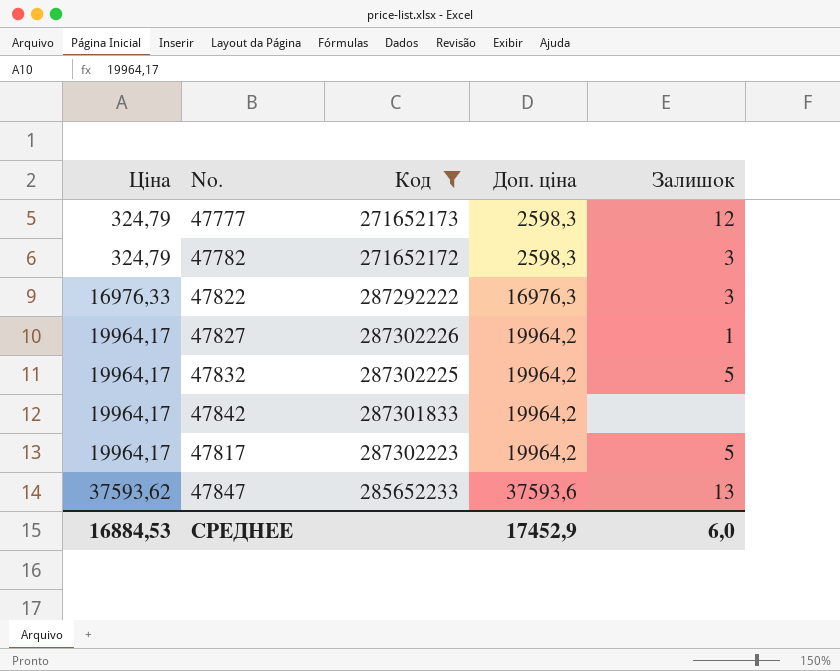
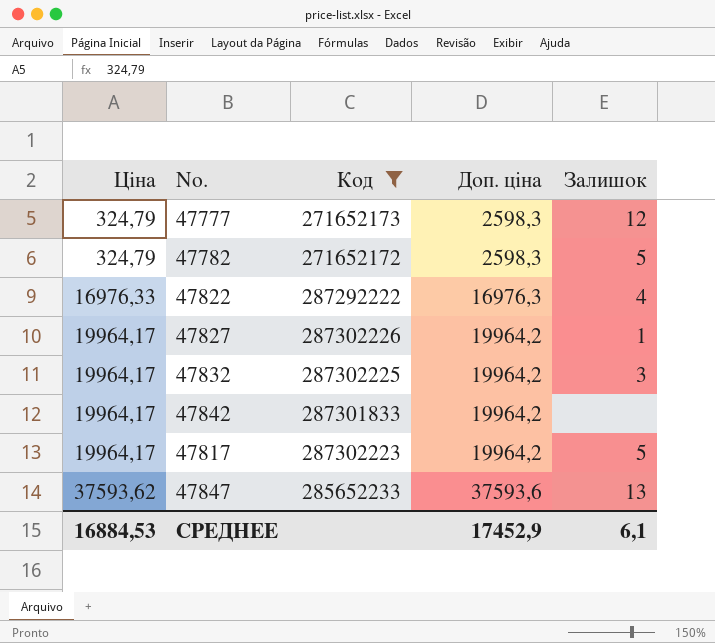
47782 | Залишок: 3 -> 5
47822 | Залишок: 3 -> 4
47832 | Залишок: 5 -> 3
СРЕДНЕЕ | Залишок: 6,0 -> 6,1

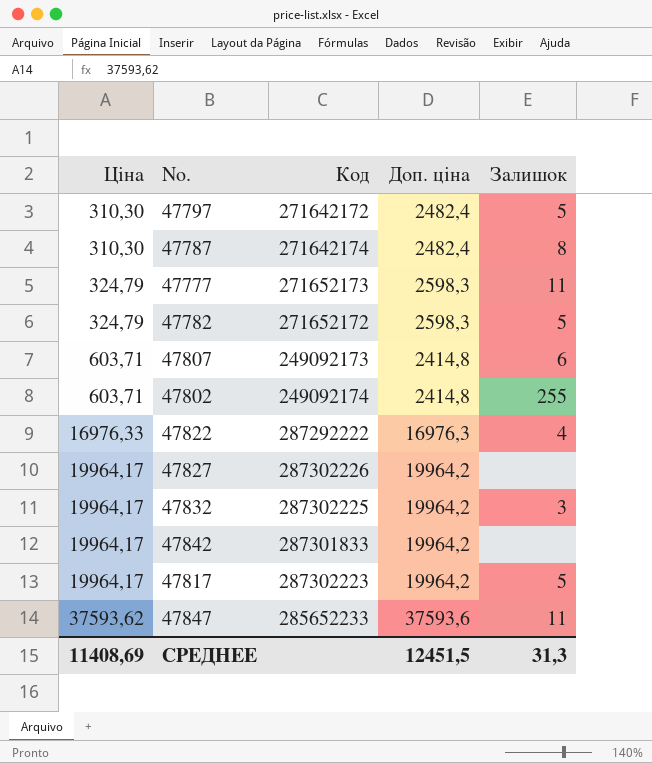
filter: Код >= 271652172 -> none
47777 | Залишок: 12 -> 11
47827 | Залишок: 1 -> none
47847 | Залишок: 13 -> 11
СРЕДНЕЕ | Ціна: 16884,53 -> 11408,69
СРЕДНЕЕ | Доп. ціна: 17452,9 -> 12451,5
СРЕДНЕЕ | Залишок: 6,1 -> 31,3

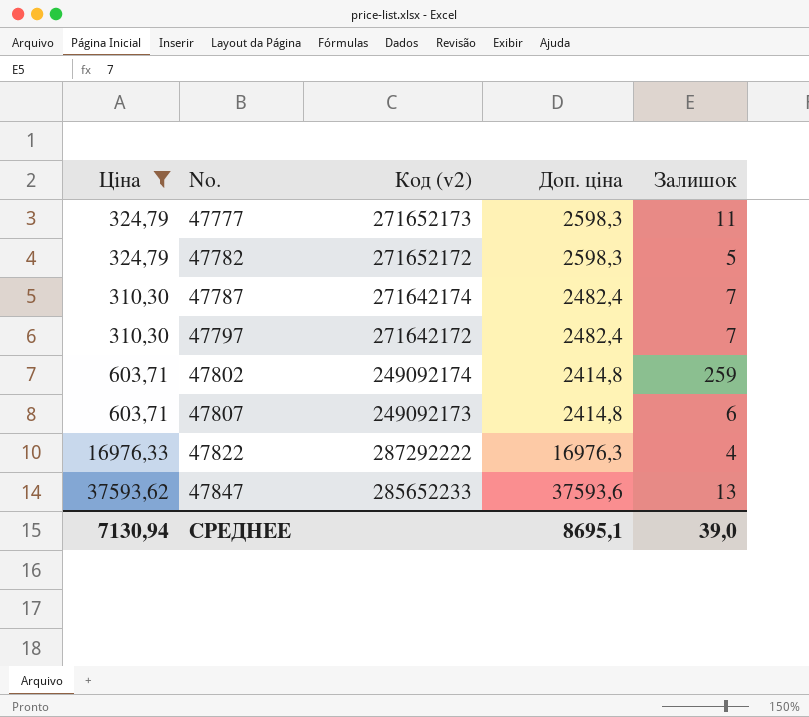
filter: none -> Ціна != 19964,17
row order: Ціна ascending -> No. ascending
column name: Код -> Код (v2)
47787 | Залишок: 8 -> 7
47797 | Залишок: 5 -> 7
47802 | Залишок: 255 -> 259
47847 | Залишок: 11 -> 13
СРЕДНЕЕ | Ціна: 11408,69 -> 7130,94
СРЕДНЕЕ | Доп. ціна: 12451,5 -> 8695,1
СРЕДНЕЕ | Залишок: 31,3 -> 39,0

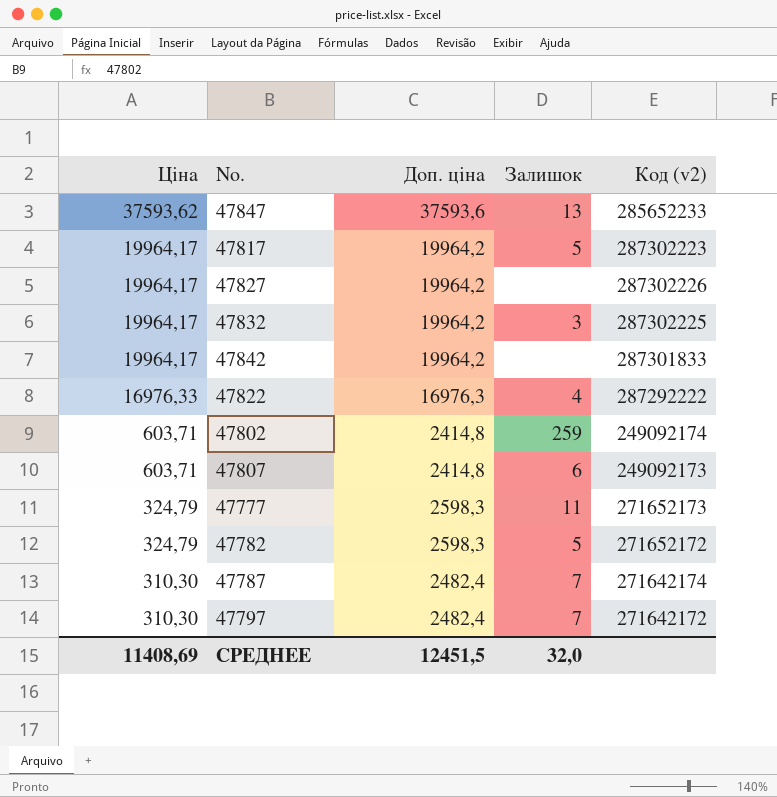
filter: Ціна != 19964,17 -> none
row order: No. ascending -> Ціна descending
column Код (v2) | position: 3 -> 5
СРЕДНЕЕ | Ціна: 7130,94 -> 11408,69
СРЕДНЕЕ | Доп. ціна: 8695,1 -> 12451,5
СРЕДНЕЕ | Залишок: 39,0 -> 32,0

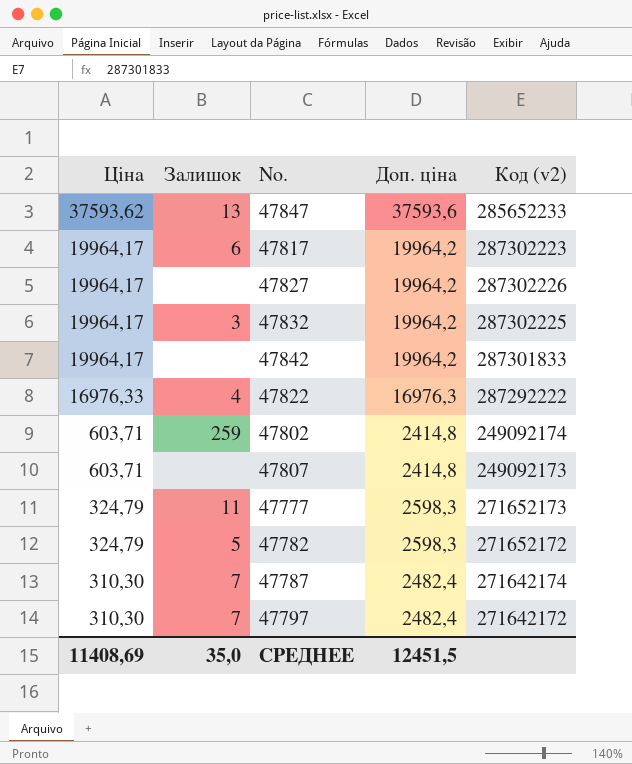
column Залишок | position: 4 -> 2
47817 | Залишок: 5 -> 6
47807 | Залишок: 6 -> none
СРЕДНЕЕ | Залишок: 32,0 -> 35,0

